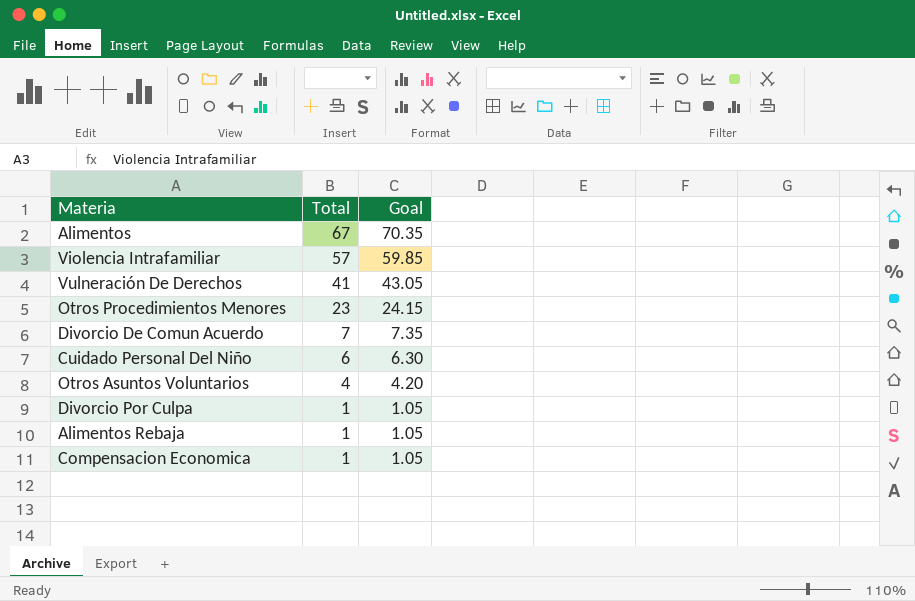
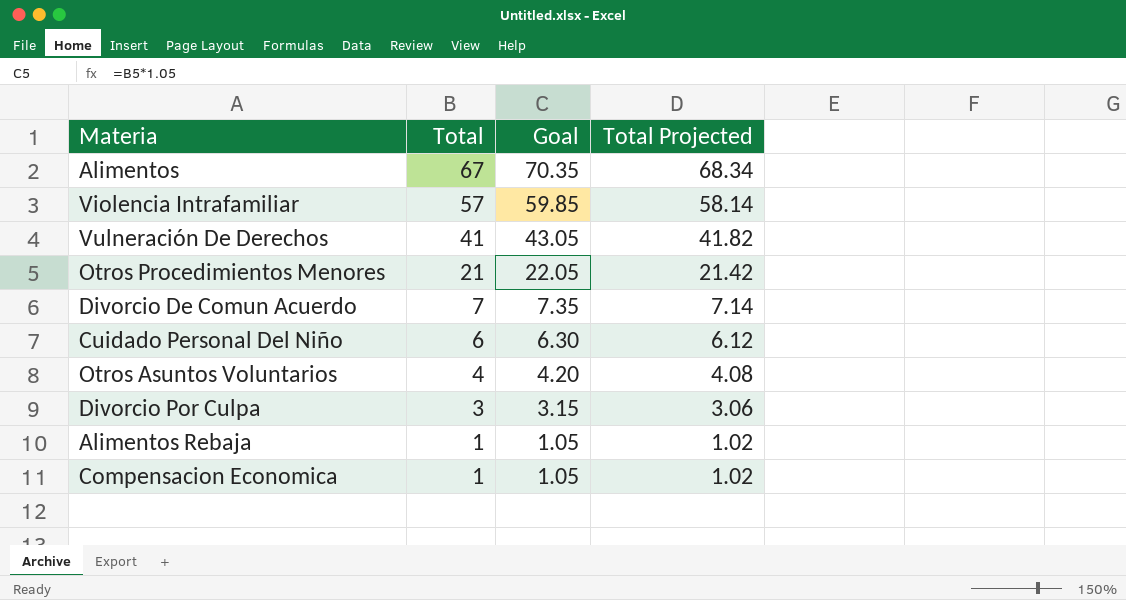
column Total Projected | formula: none -> [Total] * 1.02
Otros Procedimientos Menores | Total: 23 -> 21
Otros Procedimientos Menores | Goal: 24.15 -> 22.05
Divorcio Por Culpa | Total: 1 -> 3
Divorcio Por Culpa | Goal: 1.05 -> 3.15

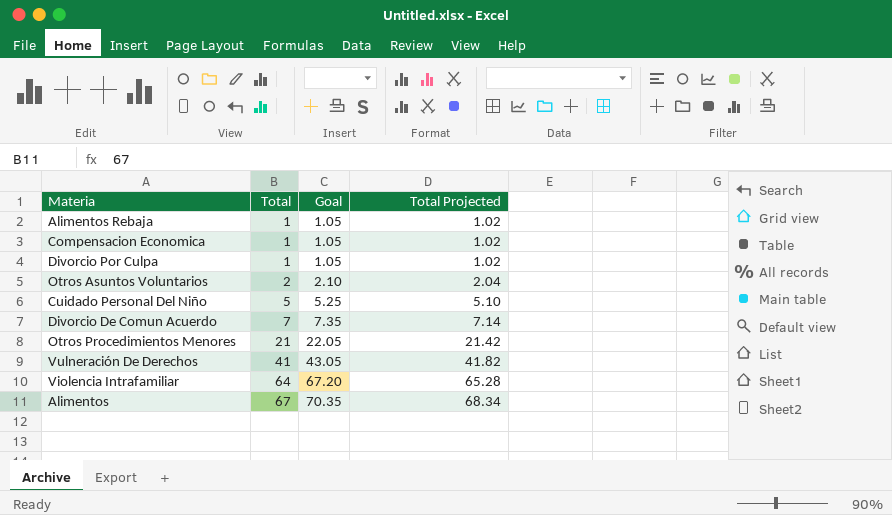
row order: Total descending -> Total ascending
Divorcio Por Culpa | Total: 3 -> 1
Divorcio Por Culpa | Goal: 3.15 -> 1.05
Divorcio Por Culpa | Total Projected: 3.06 -> 1.02
Otros Asuntos Voluntarios | Total: 4 -> 2
Otros Asuntos Voluntarios | Goal: 4.20 -> 2.10
Otros Asuntos Voluntarios | Total Projected: 4.08 -> 2.04
Cuidado Personal Del Niño | Total: 6 -> 5
Cuidado Personal Del Niño | Goal: 6.30 -> 5.25
Cuidado Personal Del Niño | Total Projected: 6.12 -> 5.10
Violencia Intrafamiliar | Total: 57 -> 64
Violencia Intrafamiliar | Goal: 59.85 -> 67.20
Violencia Intrafamiliar | Total Projected: 58.14 -> 65.28

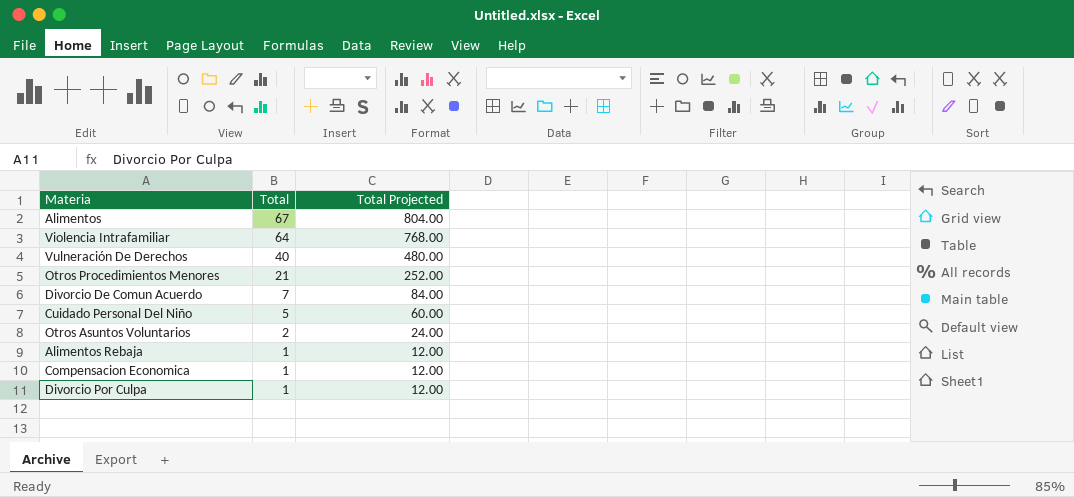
row order: Total ascending -> Total descending
column Goal | formula: [Total] * 1.05 -> none
column Total Projected | formula: [Total] * 1.02 -> [Total] * 12
Vulneración De Derechos | Total: 41 -> 40

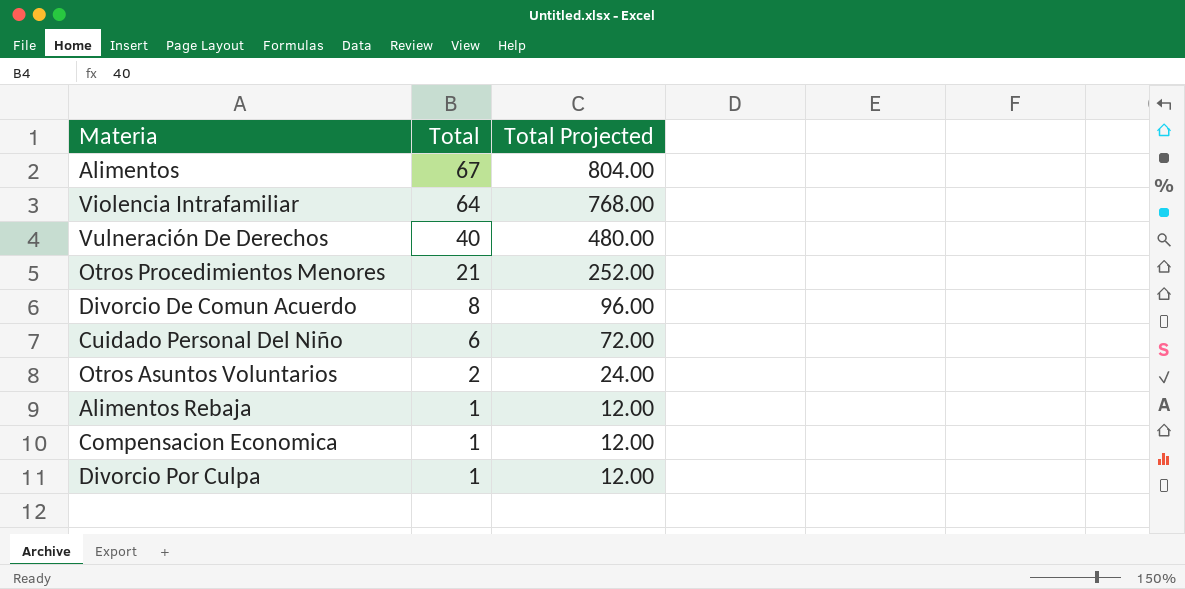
Divorcio De Comun Acuerdo | Total: 7 -> 8
Divorcio De Comun Acuerdo | Total Projected: 84.00 -> 96.00
Cuidado Personal Del Niño | Total: 5 -> 6
Cuidado Personal Del Niño | Total Projected: 60.00 -> 72.00

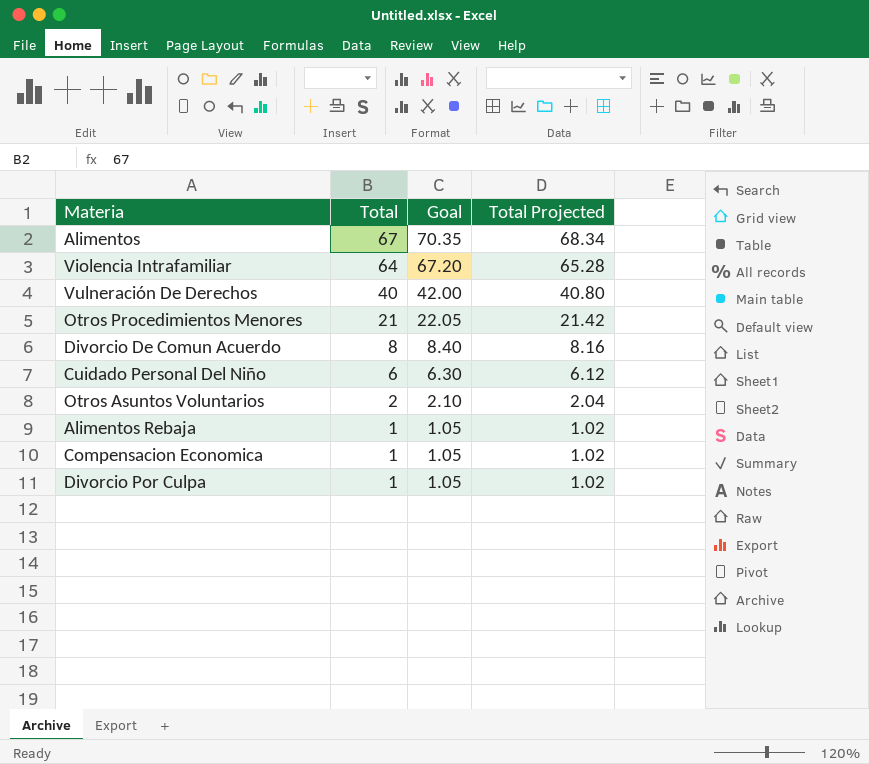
column Goal | formula: none -> [Total] * 1.05
column Total Projected | formula: [Total] * 12 -> [Total] * 1.02

